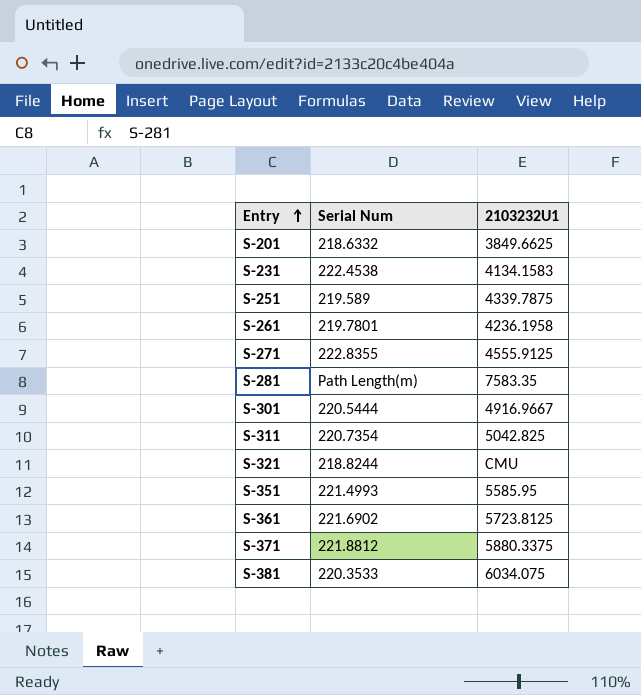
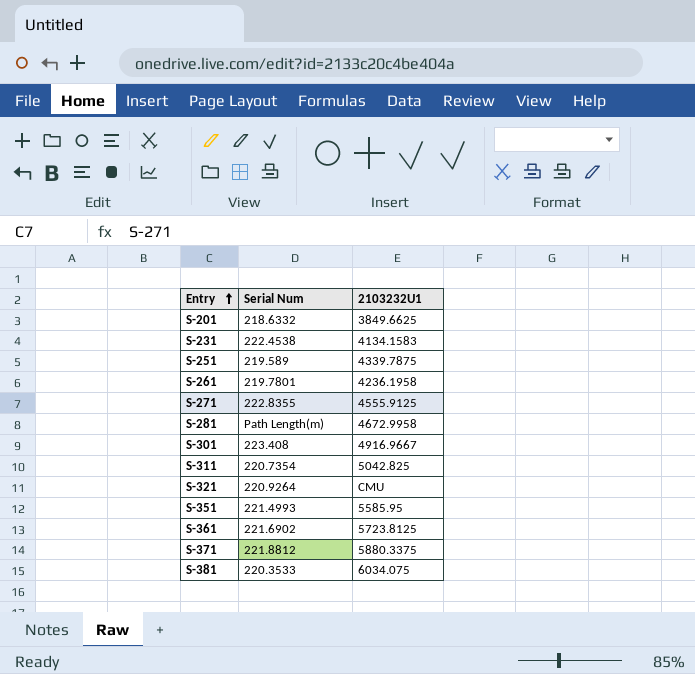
S-281 | 2103232U1: 7583.35 -> 4672.9958
S-301 | Serial Num: 220.5444 -> 223.408
S-321 | Serial Num: 218.8244 -> 220.9264

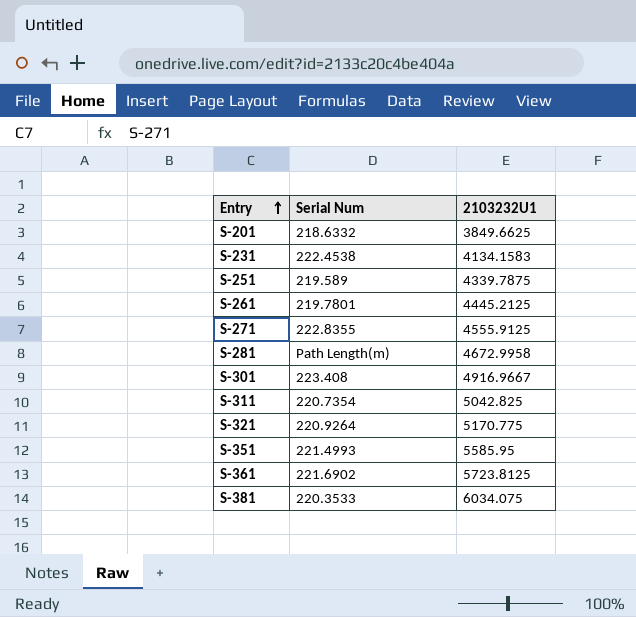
row S-371: 221.8812 | 5880.3375 -> none
S-261 | 2103232U1: 4236.1958 -> 4445.2125
S-321 | 2103232U1: CMU -> 5170.775

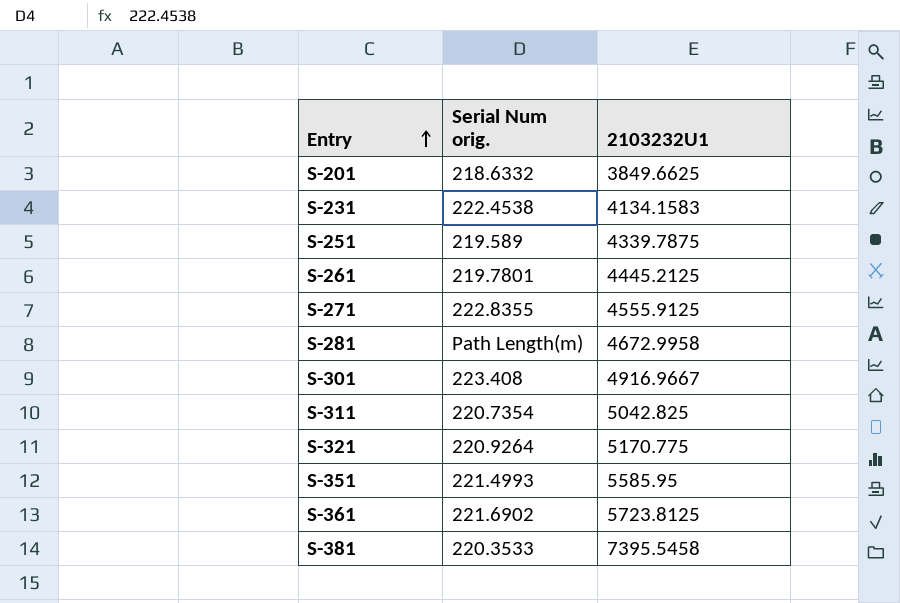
column name: Serial Num -> Serial Num orig.
S-381 | 2103232U1: 6034.075 -> 7395.5458

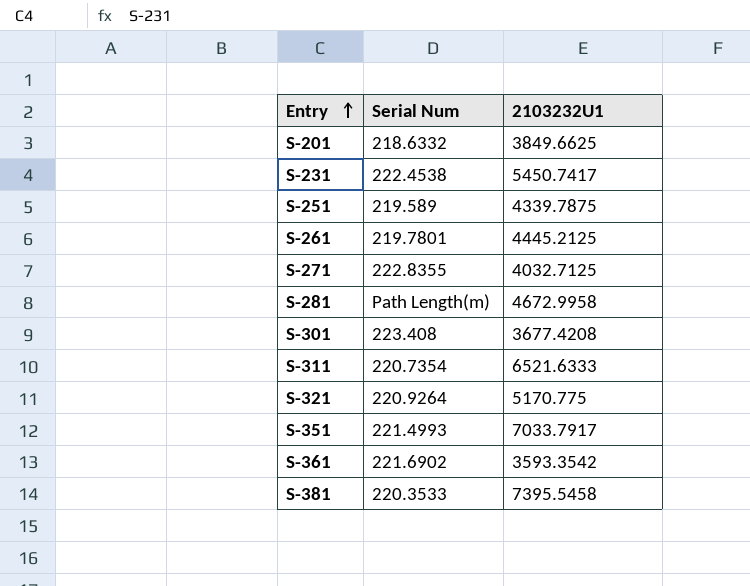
column name: Serial Num orig. -> Serial Num
S-231 | 2103232U1: 4134.1583 -> 5450.7417
S-271 | 2103232U1: 4555.9125 -> 4032.7125
S-301 | 2103232U1: 4916.9667 -> 3677.4208
S-311 | 2103232U1: 5042.825 -> 6521.6333
S-351 | 2103232U1: 5585.95 -> 7033.7917
S-361 | 2103232U1: 5723.8125 -> 3593.3542

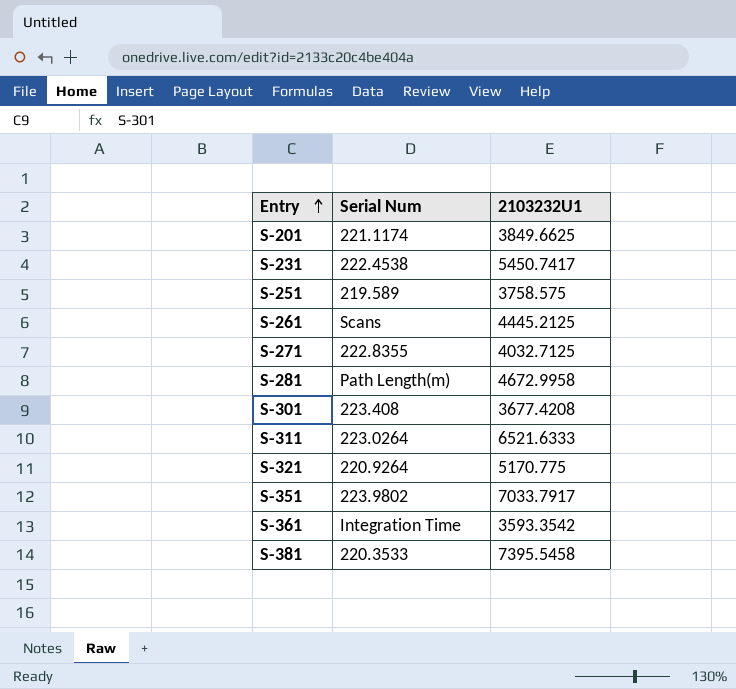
S-201 | Serial Num: 218.6332 -> 221.1174
S-251 | 2103232U1: 4339.7875 -> 3758.575
S-261 | Serial Num: 219.7801 -> Scans
S-311 | Serial Num: 220.7354 -> 223.0264
S-351 | Serial Num: 221.4993 -> 223.9802
S-361 | Serial Num: 221.6902 -> Integration Time

